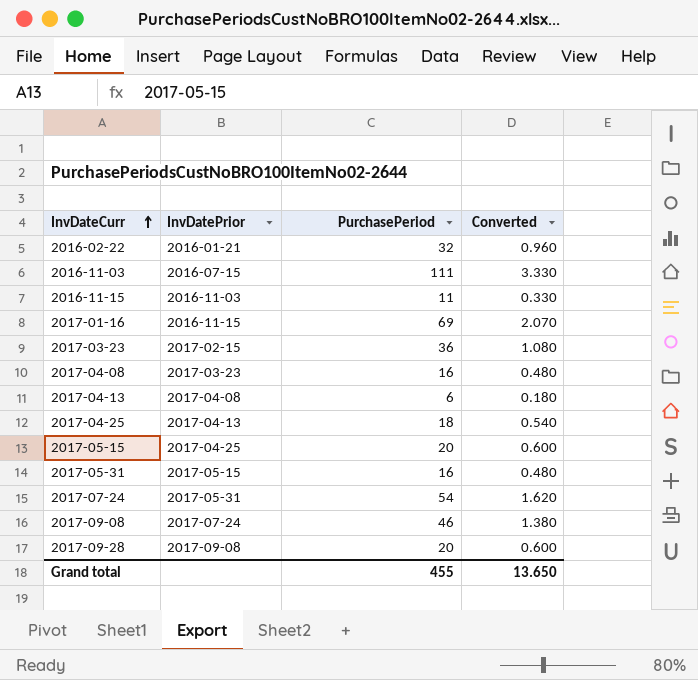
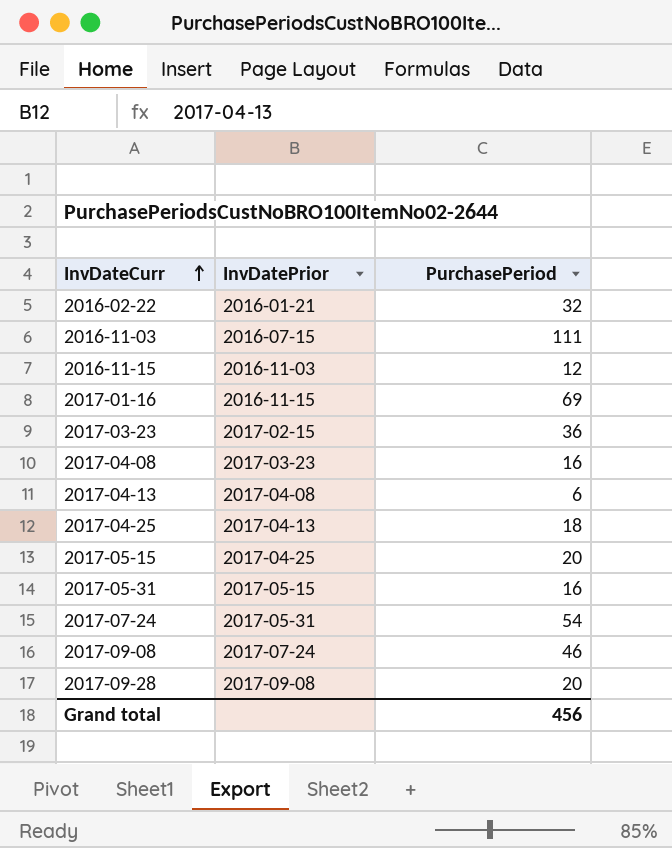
column Converted | formula: [PurchasePeriod] * 0.03 -> none
2016-11-15 | PurchasePeriod: 11 -> 12
Grand total | PurchasePeriod: 455 -> 456

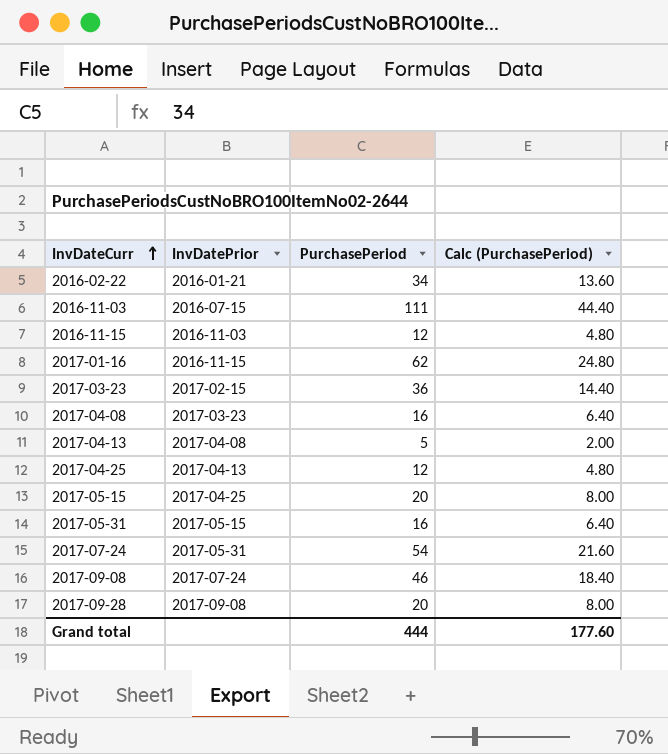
column Calc (PurchasePeriod) | formula: none -> [PurchasePeriod] * 0.4
2016-02-22 | PurchasePeriod: 32 -> 34
2017-01-16 | PurchasePeriod: 69 -> 62
2017-04-13 | PurchasePeriod: 6 -> 5
2017-04-25 | PurchasePeriod: 18 -> 12
Grand total | PurchasePeriod: 456 -> 444

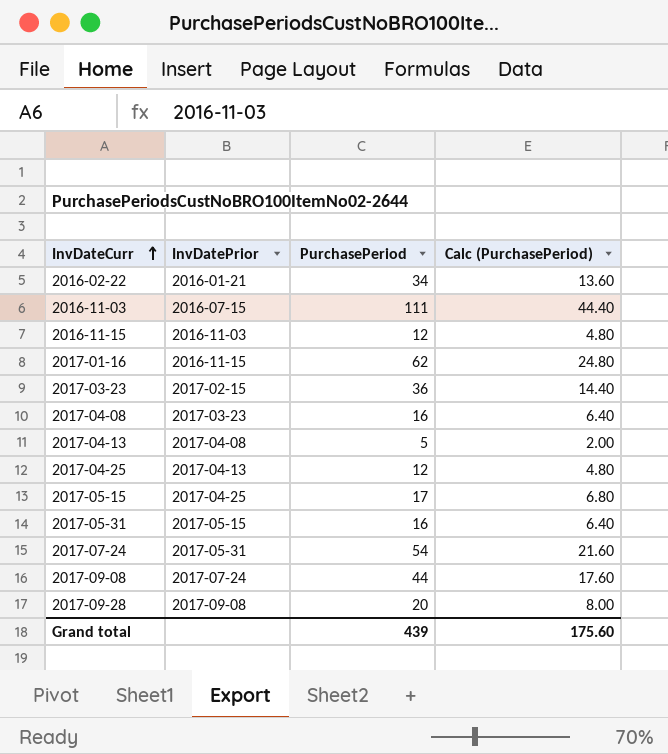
2017-05-15 | PurchasePeriod: 20 -> 17
2017-05-15 | Calc (PurchasePeriod): 8.00 -> 6.80
2017-09-08 | PurchasePeriod: 46 -> 44
2017-09-08 | Calc (PurchasePeriod): 18.40 -> 17.60
Grand total | PurchasePeriod: 444 -> 439
Grand total | Calc (PurchasePeriod): 177.60 -> 175.60

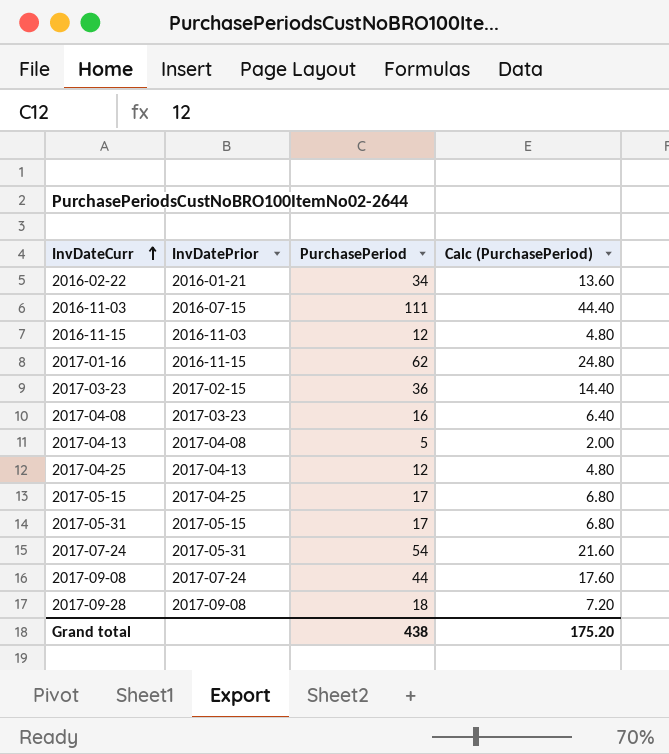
2017-05-31 | PurchasePeriod: 16 -> 17
2017-05-31 | Calc (PurchasePeriod): 6.40 -> 6.80
2017-09-28 | PurchasePeriod: 20 -> 18
2017-09-28 | Calc (PurchasePeriod): 8.00 -> 7.20
Grand total | PurchasePeriod: 439 -> 438
Grand total | Calc (PurchasePeriod): 175.60 -> 175.20

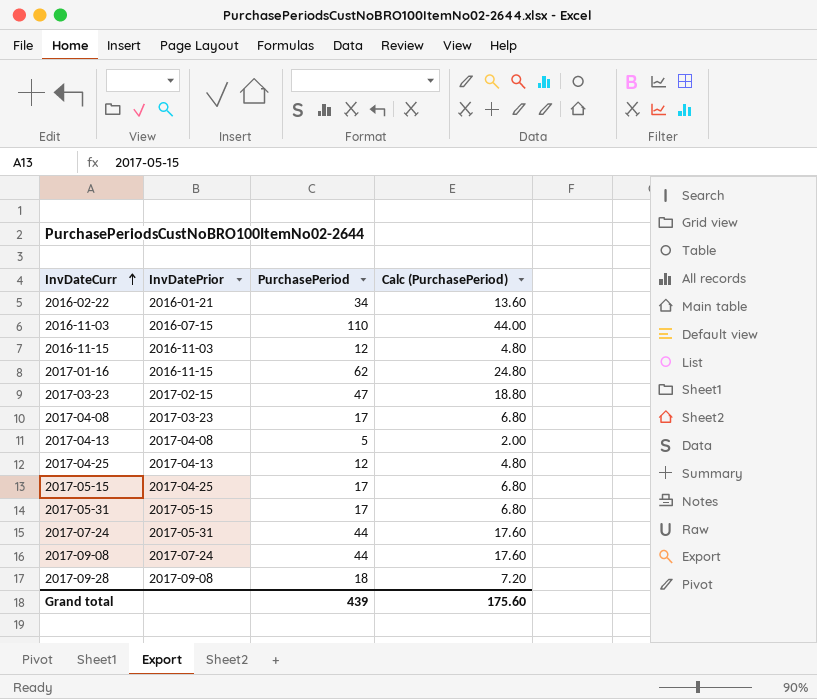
2016-11-03 | PurchasePeriod: 111 -> 110
2016-11-03 | Calc (PurchasePeriod): 44.40 -> 44.00
2017-03-23 | PurchasePeriod: 36 -> 47
2017-03-23 | Calc (PurchasePeriod): 14.40 -> 18.80
2017-04-08 | PurchasePeriod: 16 -> 17
2017-04-08 | Calc (PurchasePeriod): 6.40 -> 6.80
2017-07-24 | PurchasePeriod: 54 -> 44
2017-07-24 | Calc (PurchasePeriod): 21.60 -> 17.60
Grand total | PurchasePeriod: 438 -> 439
Grand total | Calc (PurchasePeriod): 175.20 -> 175.60

